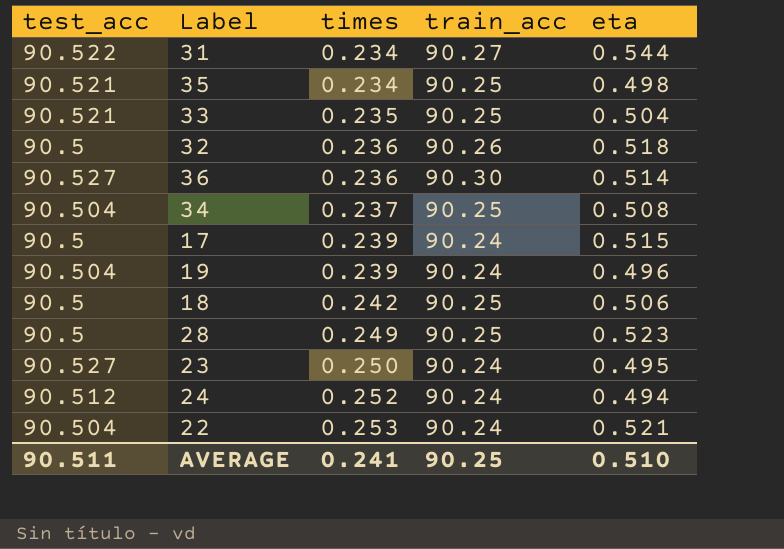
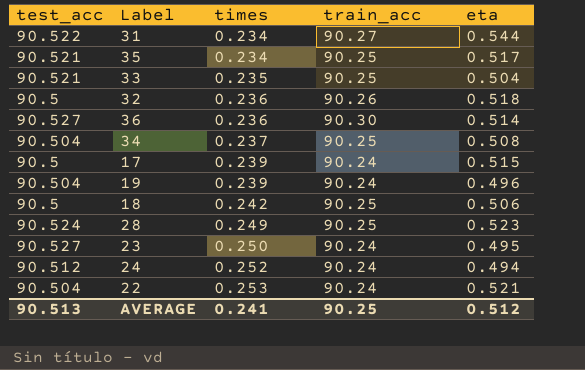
35 | eta: 0.498 -> 0.517
28 | test_acc: 90.5 -> 90.524
AVERAGE | test_acc: 90.511 -> 90.513
AVERAGE | eta: 0.510 -> 0.512

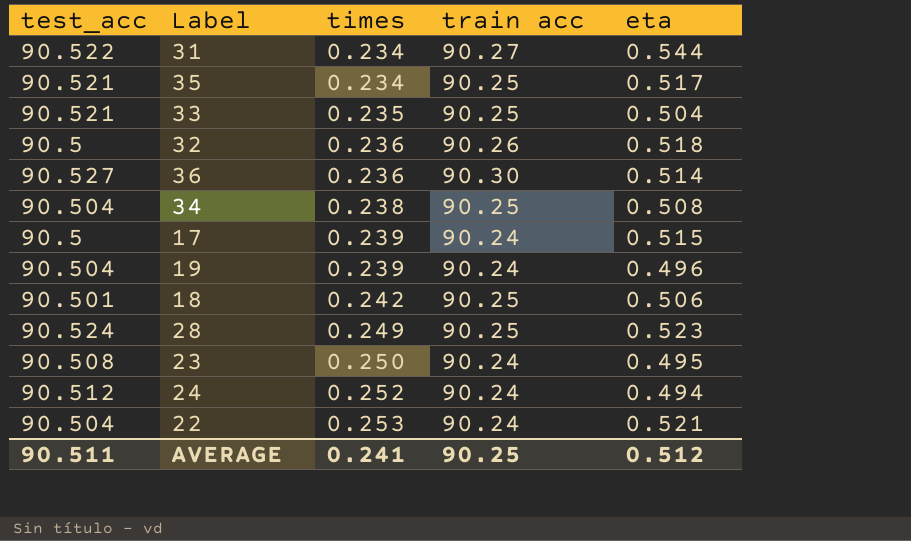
column name: train_acc -> train acc
34 | times: 0.237 -> 0.238
18 | test_acc: 90.5 -> 90.501
23 | test_acc: 90.527 -> 90.508
AVERAGE | test_acc: 90.513 -> 90.511

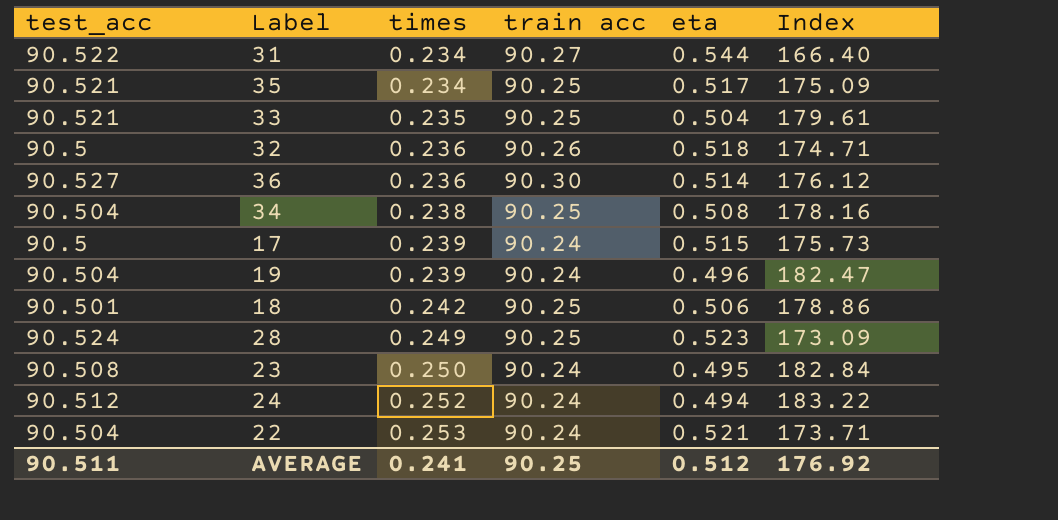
column Index | formula: none -> [test_acc] / [eta]

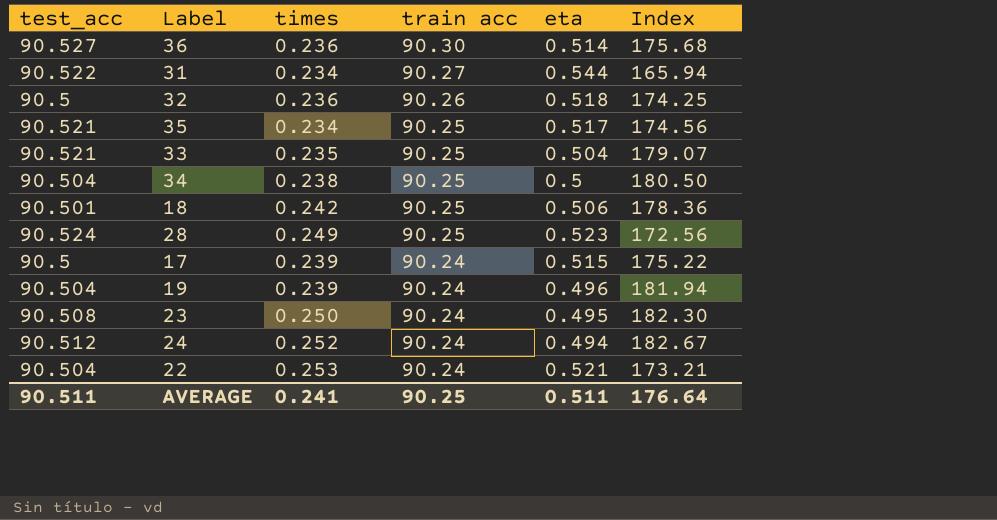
row order: times ascending -> train acc descending
column Index | formula: [test_acc] / [eta] -> [train acc] / [eta]
34 | eta: 0.508 -> 0.5
AVERAGE | eta: 0.512 -> 0.511
AVERAGE | Index: 176.92 -> 176.64

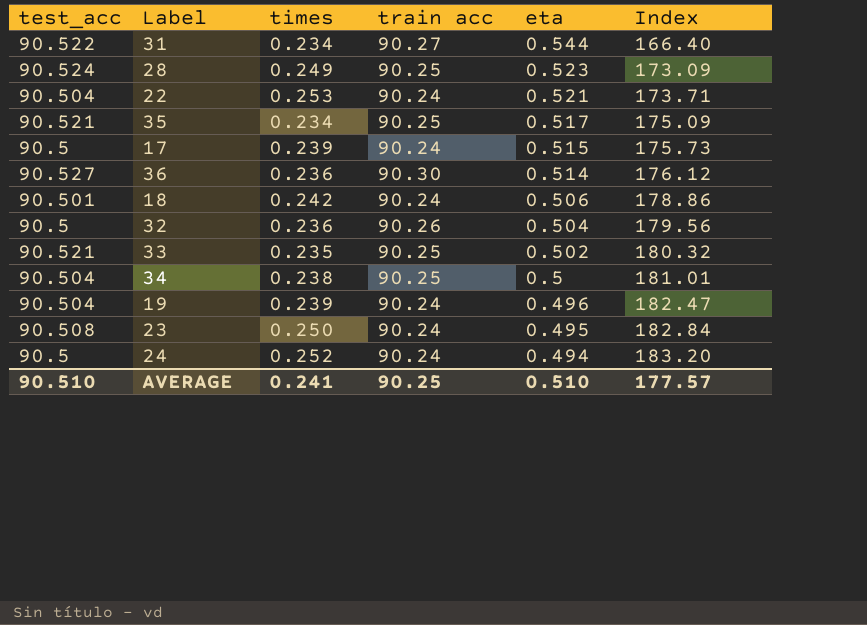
row order: train acc descending -> eta descending
column Index | formula: [train acc] / [eta] -> [test_acc] / [eta]
18 | train acc: 90.25 -> 90.24
32 | eta: 0.518 -> 0.504
33 | eta: 0.504 -> 0.502
24 | test_acc: 90.512 -> 90.5
AVERAGE | test_acc: 90.511 -> 90.510
AVERAGE | eta: 0.511 -> 0.510
AVERAGE | Index: 176.64 -> 177.57

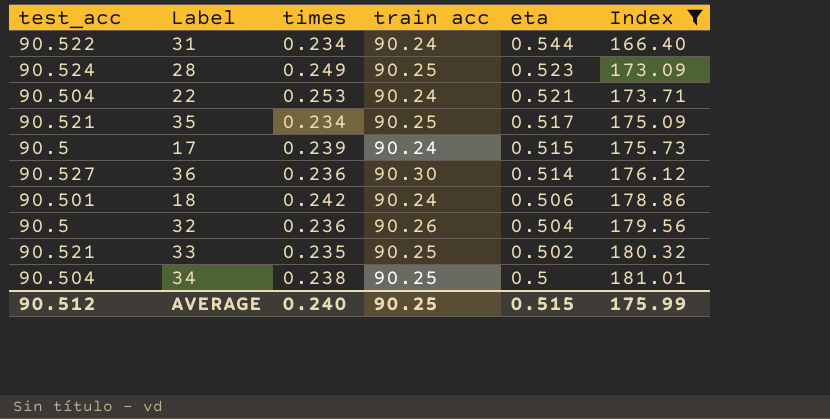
filter: none -> Index <= 181.01
31 | train acc: 90.27 -> 90.24
AVERAGE | test_acc: 90.510 -> 90.512
AVERAGE | times: 0.241 -> 0.240
AVERAGE | eta: 0.510 -> 0.515
AVERAGE | Index: 177.57 -> 175.99

